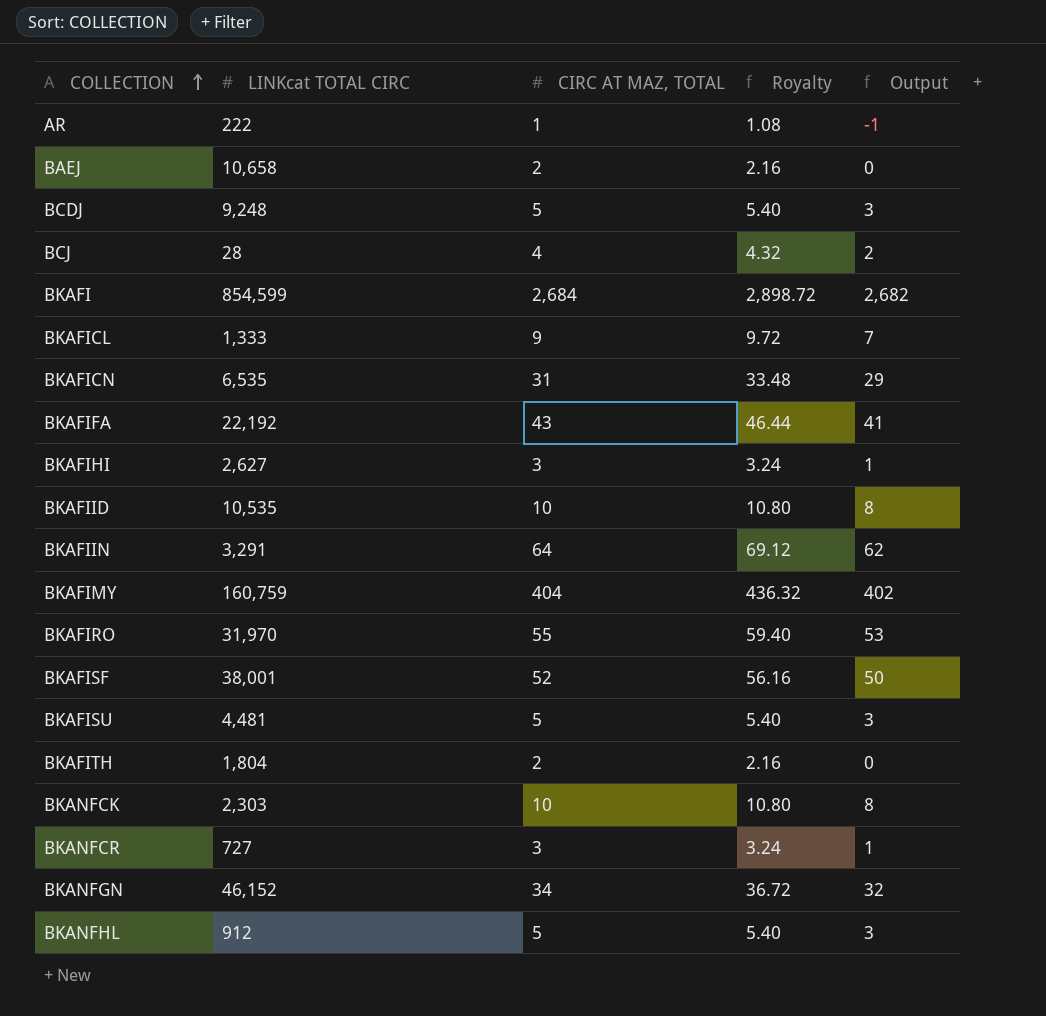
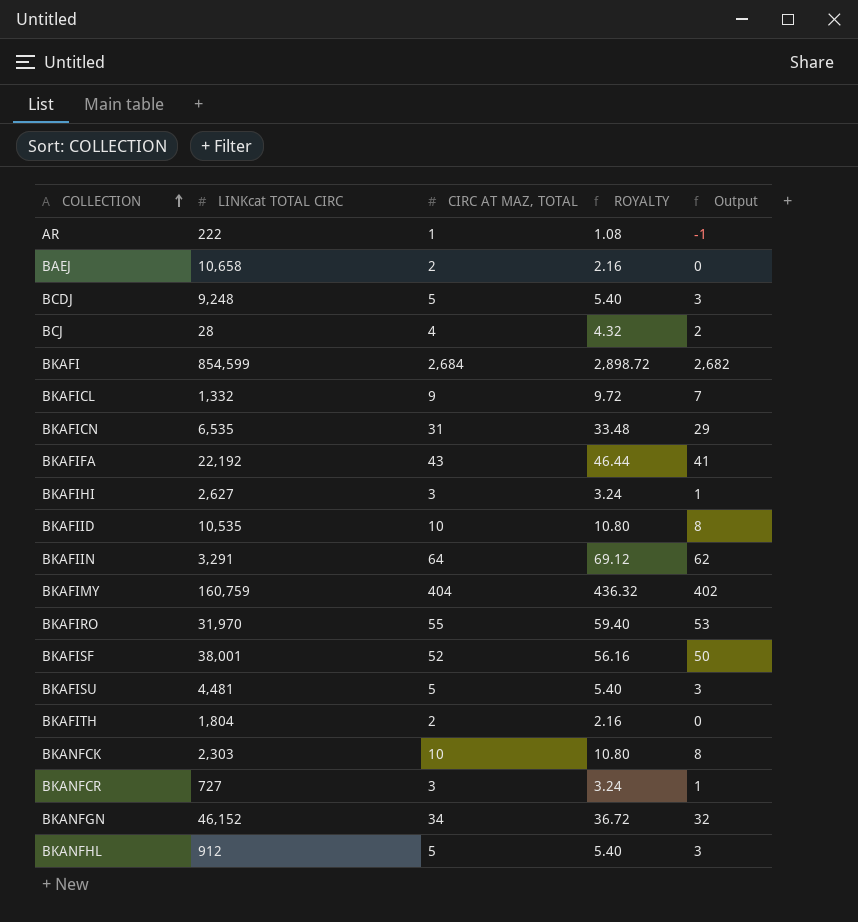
column name: Royalty -> ROYALTY
BKAFICL | LINKcat TOTAL CIRC: 1,333 -> 1,332

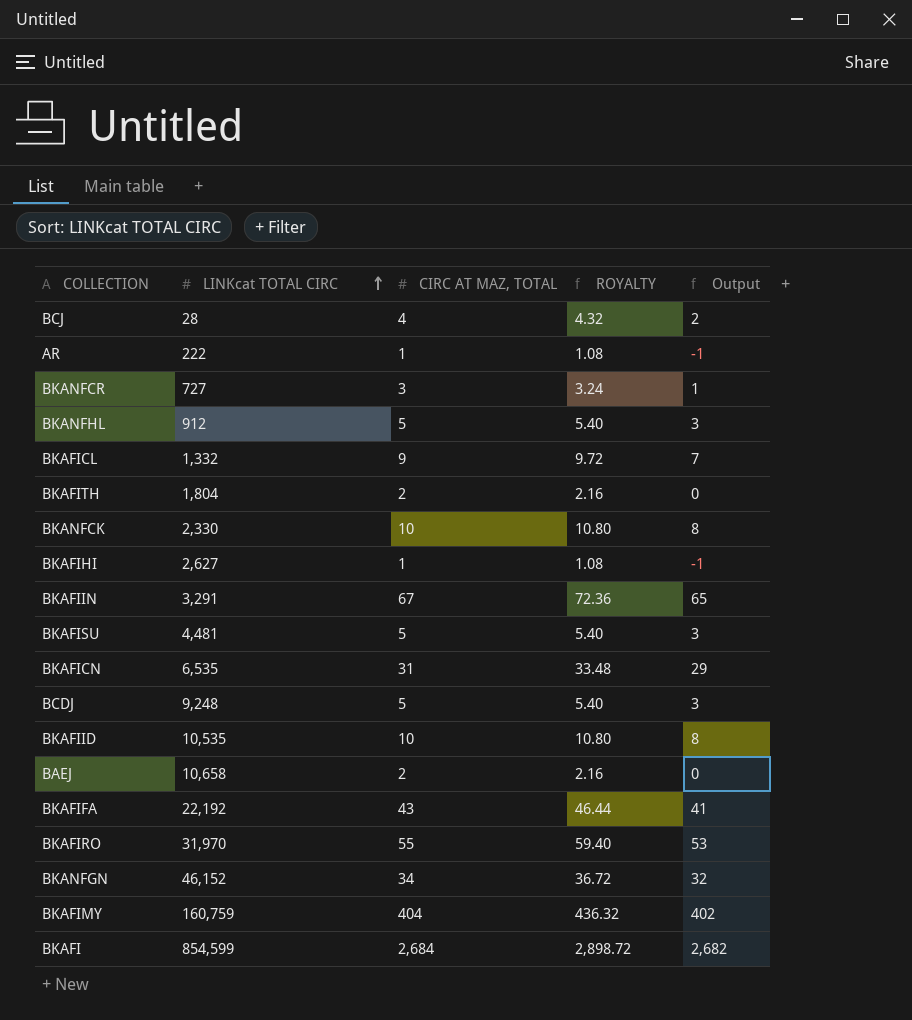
row order: COLLECTION ascending -> LINKcat TOTAL CIRC ascending
row BKAFISF: 38,001 | 52 | 56.16 | 50 -> none
BKANFCK | LINKcat TOTAL CIRC: 2,303 -> 2,330
BKAFIHI | CIRC AT MAZ, TOTAL: 3 -> 1
BKAFIHI | ROYALTY: 3.24 -> 1.08
BKAFIHI | Output: 1 -> -1
BKAFIIN | CIRC AT MAZ, TOTAL: 64 -> 67
BKAFIIN | ROYALTY: 69.12 -> 72.36
BKAFIIN | Output: 62 -> 65

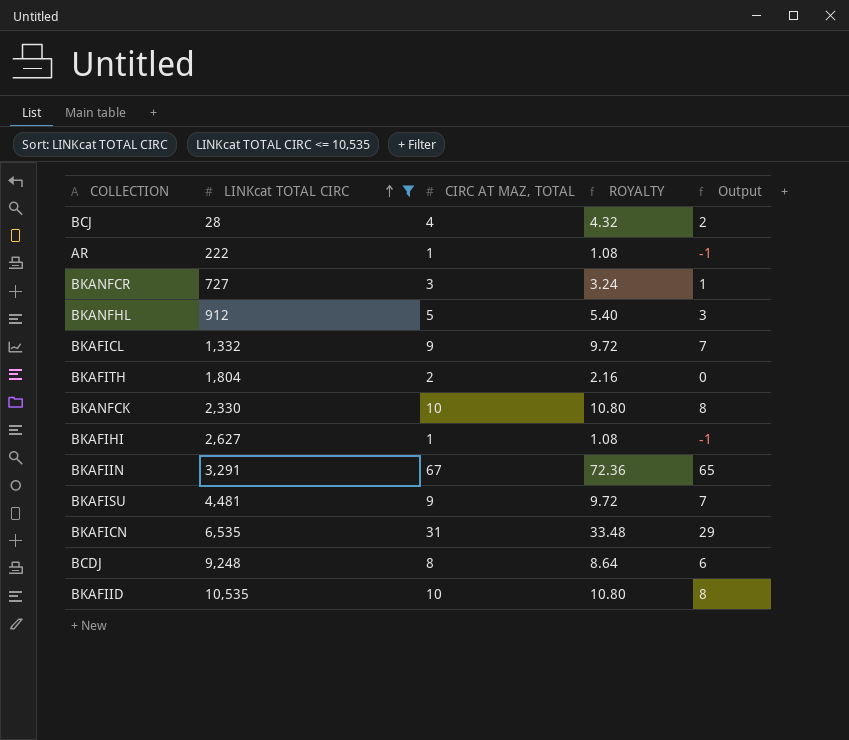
filter: none -> LINKcat TOTAL CIRC <= 10,535
BKAFISU | CIRC AT MAZ, TOTAL: 5 -> 9
BKAFISU | ROYALTY: 5.40 -> 9.72
BKAFISU | Output: 3 -> 7
BCDJ | CIRC AT MAZ, TOTAL: 5 -> 8
BCDJ | ROYALTY: 5.40 -> 8.64
BCDJ | Output: 3 -> 6

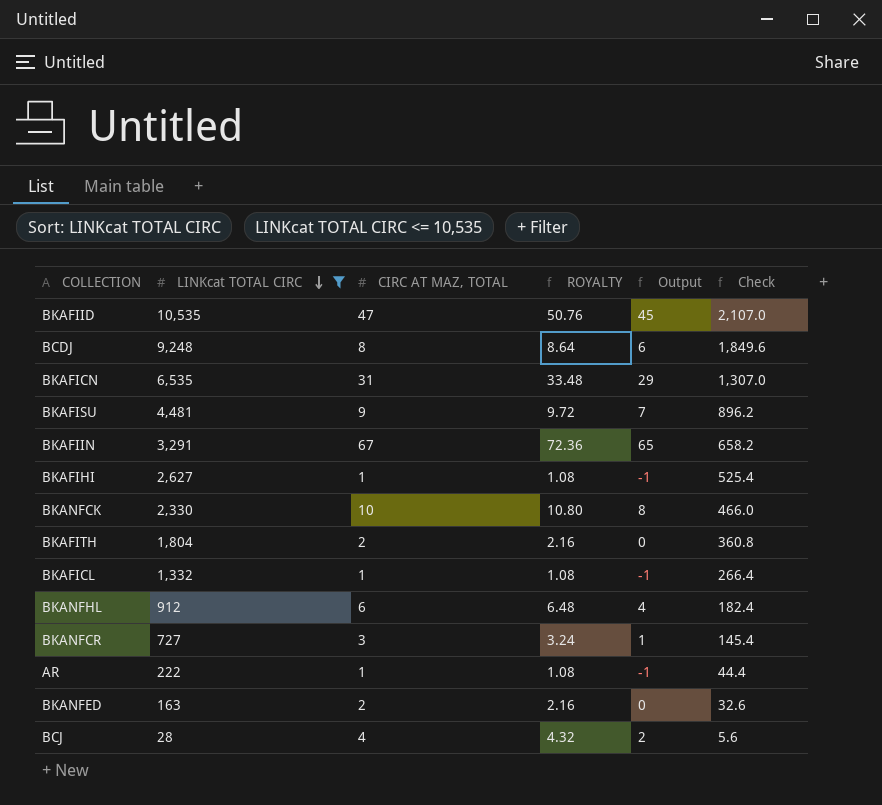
row order: LINKcat TOTAL CIRC ascending -> LINKcat TOTAL CIRC descending
column Check | formula: none -> [LINKcat TOTAL CIRC] * 0.2
BKAFIID | CIRC AT MAZ, TOTAL: 10 -> 47
BKAFIID | ROYALTY: 10.80 -> 50.76
BKAFIID | Output: 8 -> 45
BKAFICL | CIRC AT MAZ, TOTAL: 9 -> 1
BKAFICL | ROYALTY: 9.72 -> 1.08
BKAFICL | Output: 7 -> -1
BKANFHL | CIRC AT MAZ, TOTAL: 5 -> 6
BKANFHL | ROYALTY: 5.40 -> 6.48
BKANFHL | Output: 3 -> 4
row BKANFED: none -> 163 | 2 | 2.16 | 0 | 32.6

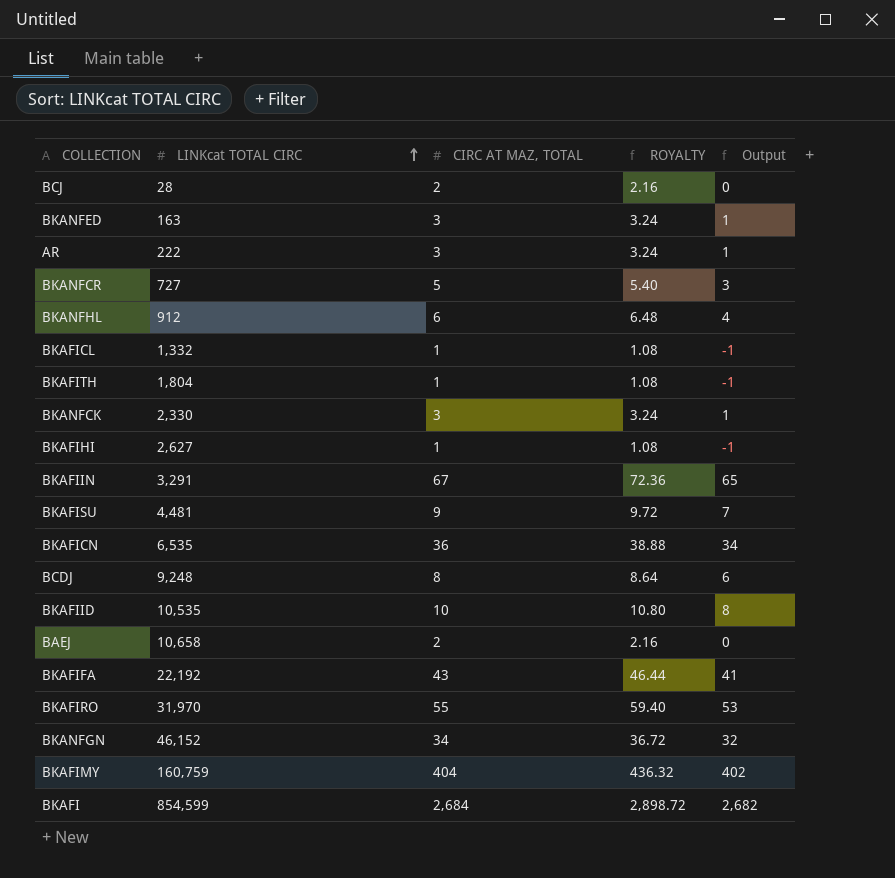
filter: LINKcat TOTAL CIRC <= 10,535 -> none
row order: LINKcat TOTAL CIRC descending -> LINKcat TOTAL CIRC ascending
column Check | formula: [LINKcat TOTAL CIRC] * 0.2 -> none
BCJ | CIRC AT MAZ, TOTAL: 4 -> 2
BCJ | ROYALTY: 4.32 -> 2.16
BCJ | Output: 2 -> 0
BKANFED | CIRC AT MAZ, TOTAL: 2 -> 3
BKANFED | ROYALTY: 2.16 -> 3.24
BKANFED | Output: 0 -> 1
AR | CIRC AT MAZ, TOTAL: 1 -> 3
AR | ROYALTY: 1.08 -> 3.24
AR | Output: -1 -> 1
BKANFCR | CIRC AT MAZ, TOTAL: 3 -> 5
BKANFCR | ROYALTY: 3.24 -> 5.40
BKANFCR | Output: 1 -> 3
BKAFITH | CIRC AT MAZ, TOTAL: 2 -> 1
BKAFITH | ROYALTY: 2.16 -> 1.08
BKAFITH | Output: 0 -> -1
BKANFCK | CIRC AT MAZ, TOTAL: 10 -> 3
BKANFCK | ROYALTY: 10.80 -> 3.24
BKANFCK | Output: 8 -> 1
BKAFICN | CIRC AT MAZ, TOTAL: 31 -> 36
BKAFICN | ROYALTY: 33.48 -> 38.88
BKAFICN | Output: 29 -> 34
BKAFIID | CIRC AT MAZ, TOTAL: 47 -> 10
BKAFIID | ROYALTY: 50.76 -> 10.80
BKAFIID | Output: 45 -> 8

